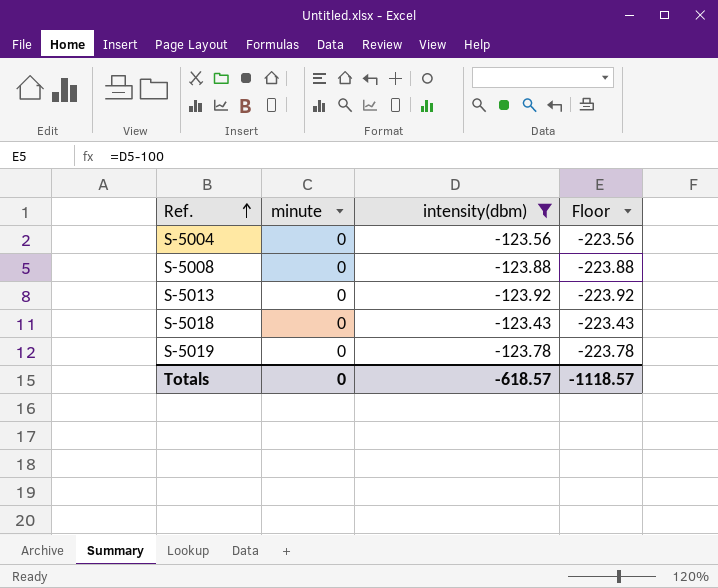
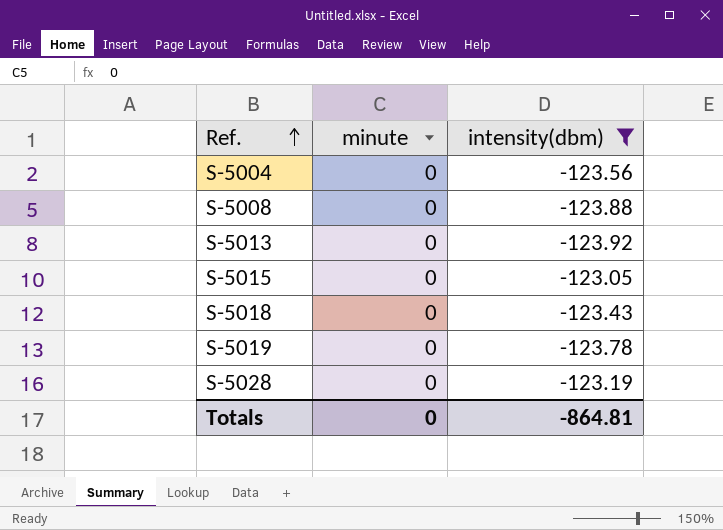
column Floor | formula: [intensity(dbm)] - 100 -> none
row S-5015: none -> 0 | -123.05
row S-5028: none -> 0 | -123.19
Totals | intensity(dbm): -618.57 -> -864.81

